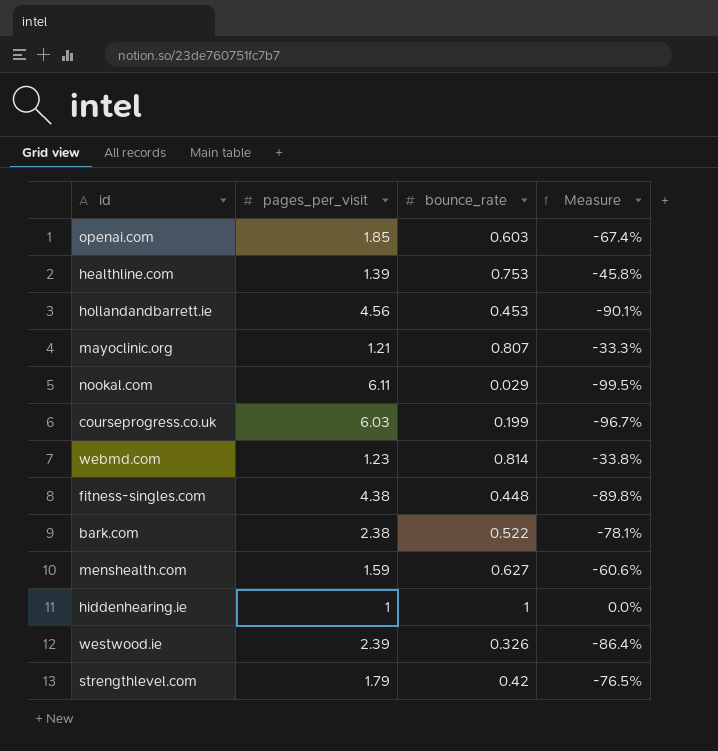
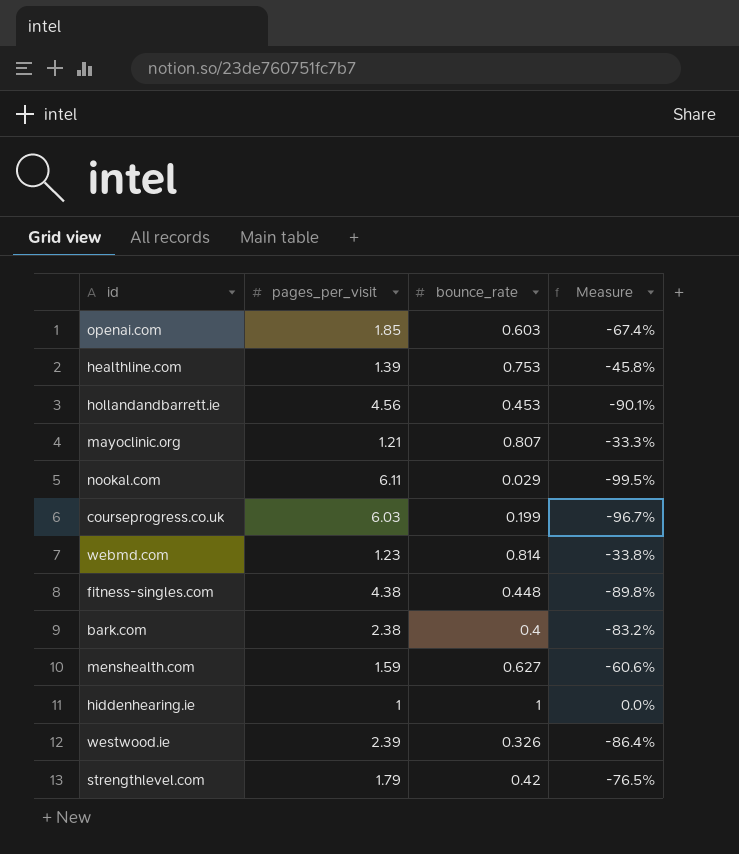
bark.com | bounce_rate: 0.522 -> 0.4
bark.com | Measure: -78.1% -> -83.2%

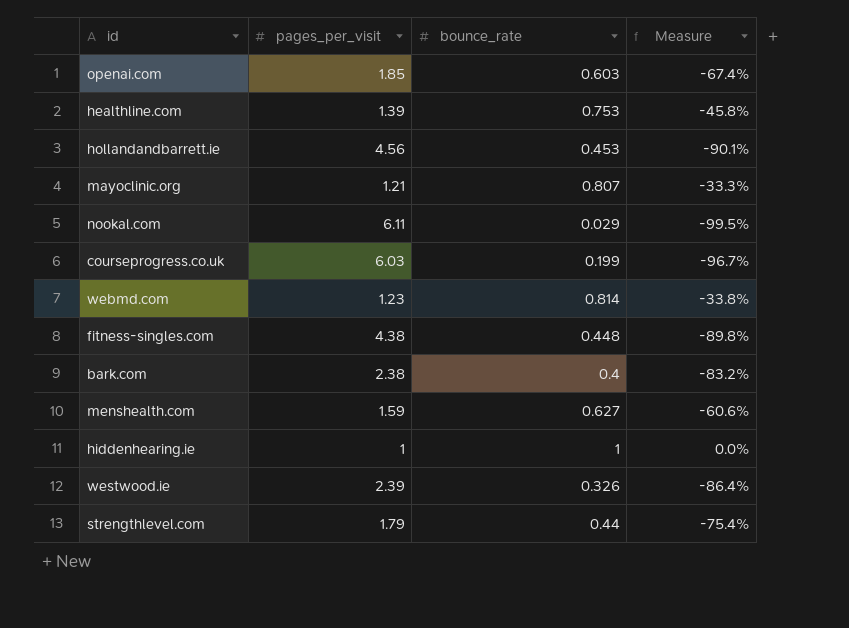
strengthlevel.com | bounce_rate: 0.42 -> 0.44
strengthlevel.com | Measure: -76.5% -> -75.4%

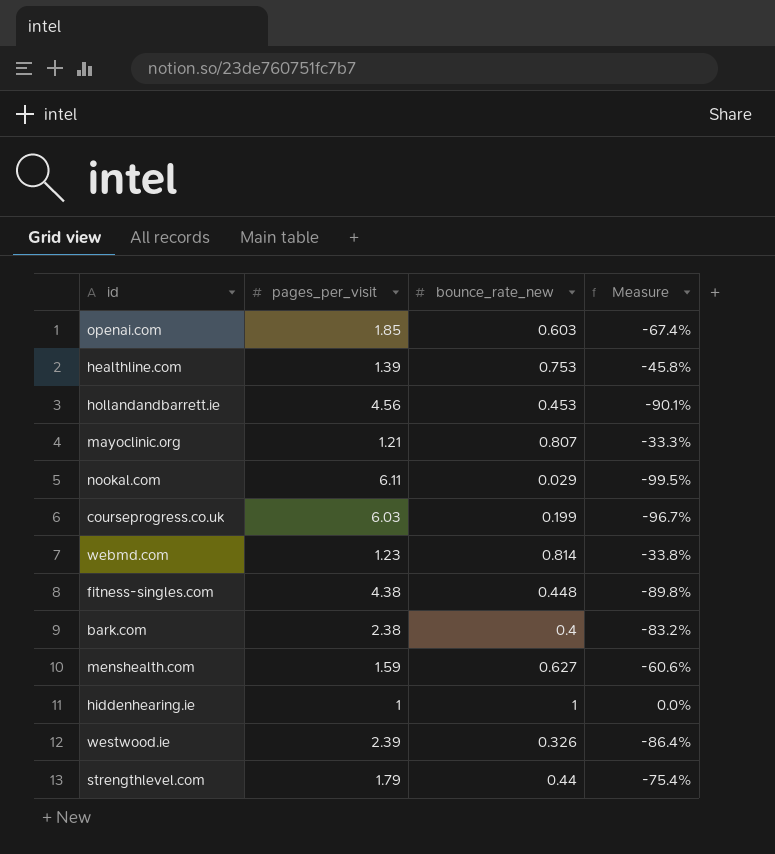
column name: bounce_rate -> bounce_rate_new

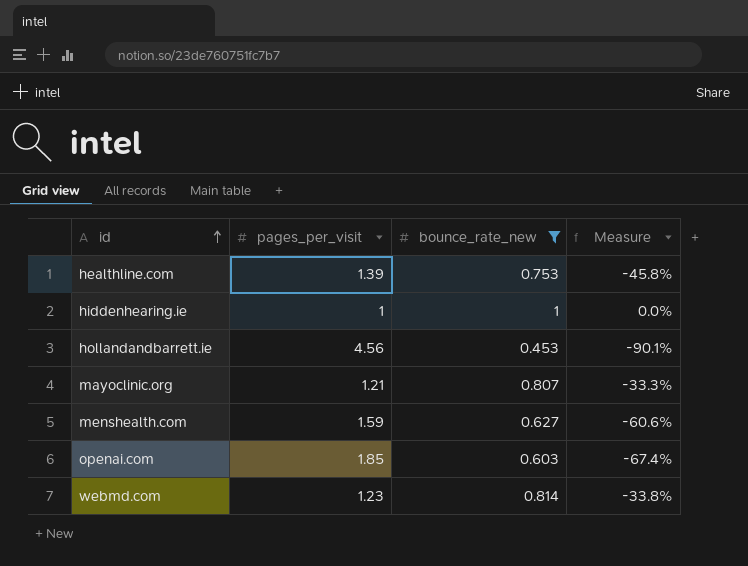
filter: none -> bounce_rate_new >= 0.453
row order: none -> id ascending

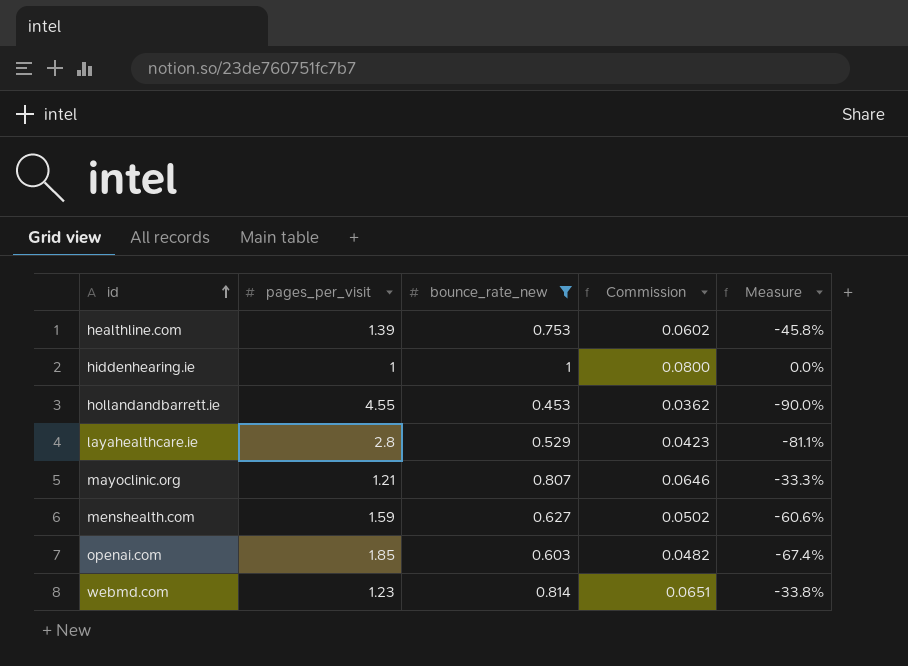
column Commission | formula: none -> [bounce_rate_new] * 0.08
hollandandbarrett.ie | pages_per_visit: 4.56 -> 4.55
hollandandbarrett.ie | Measure: -90.1% -> -90.0%
row layahealthcare.ie: none -> 2.8 | 0.529 | 0.0423 | -81.1%

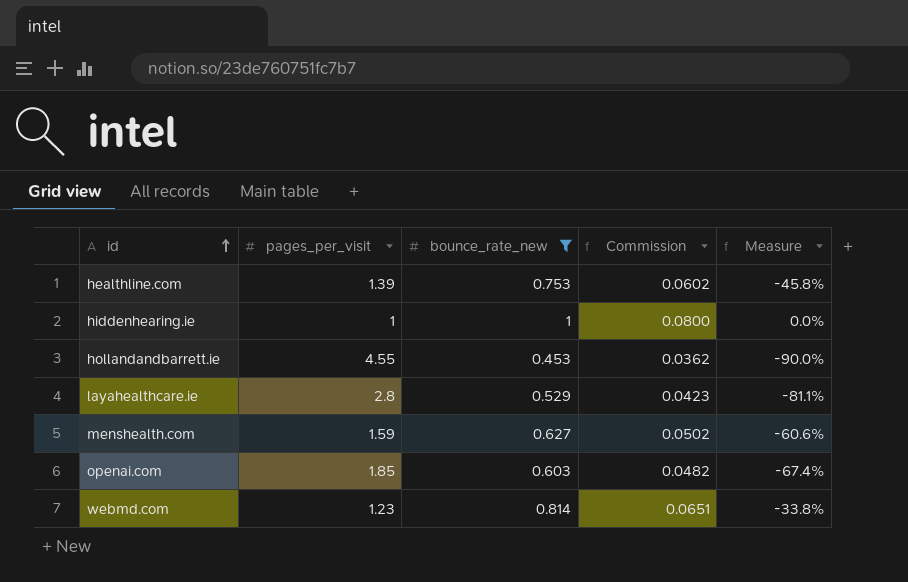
row mayoclinic.org: 1.21 | 0.807 | 0.0646 | -33.3% -> none

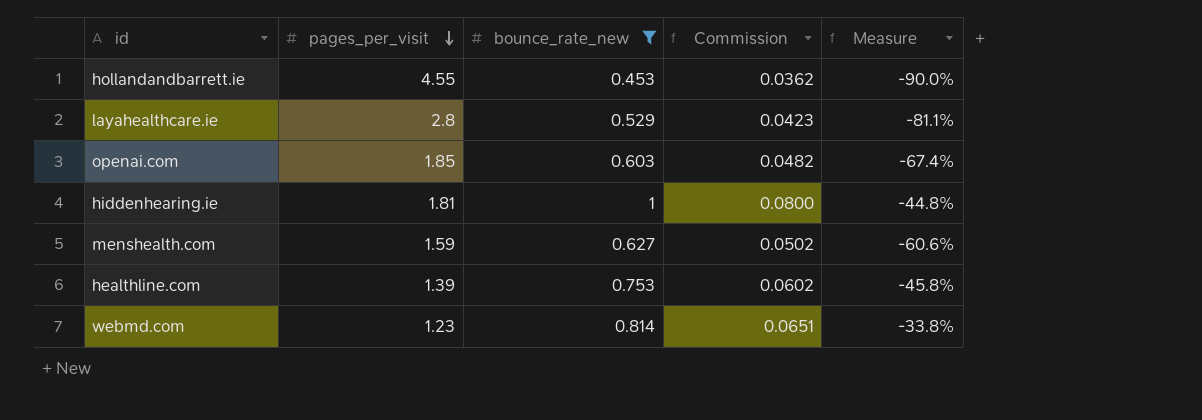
row order: id ascending -> pages_per_visit descending
hiddenhearing.ie | pages_per_visit: 1 -> 1.81
hiddenhearing.ie | Measure: 0.0% -> -44.8%

